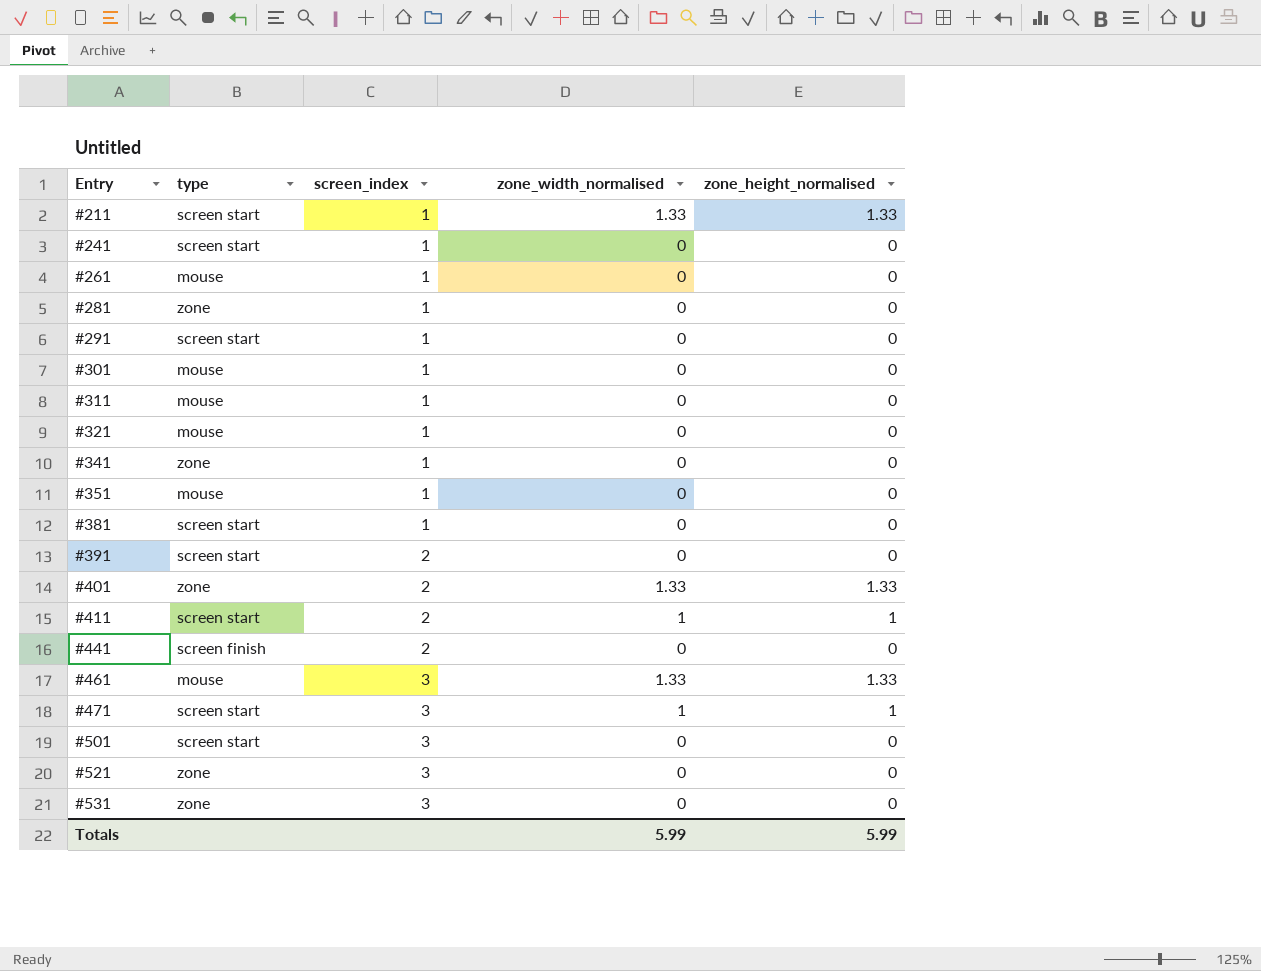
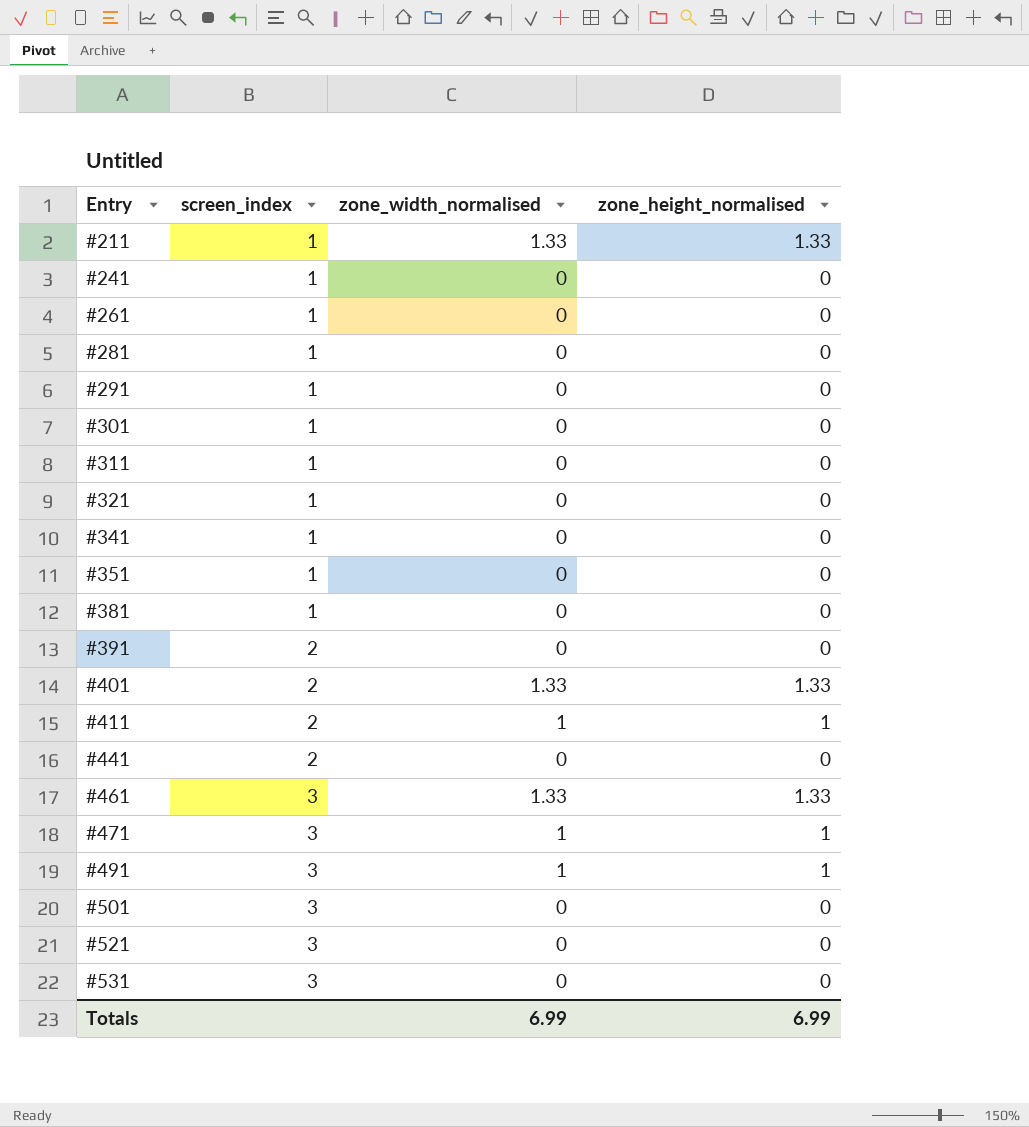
column type | position: 2 -> none
row #491: none -> 3 | 1 | 1
Totals | zone_width_normalised: 5.99 -> 6.99
Totals | zone_height_normalised: 5.99 -> 6.99

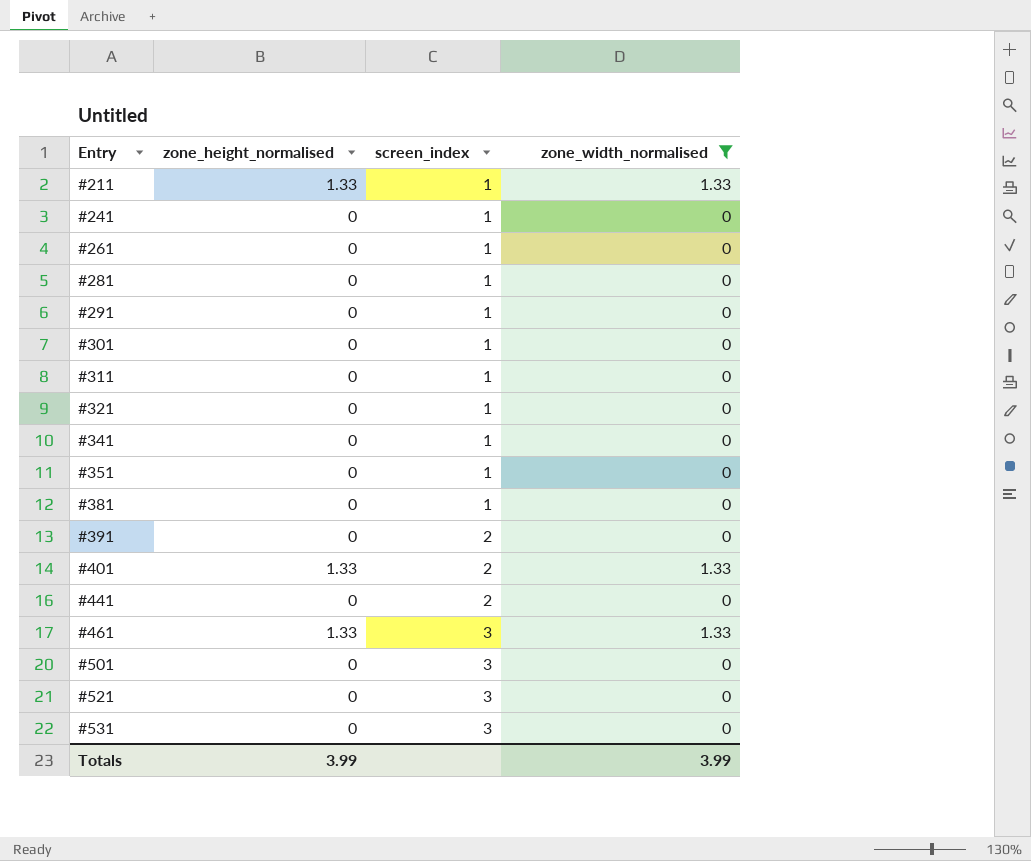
filter: none -> zone_width_normalised != 1
column zone_height_normalised | position: 4 -> 2
Totals | zone_height_normalised: 6.99 -> 3.99
Totals | zone_width_normalised: 6.99 -> 3.99

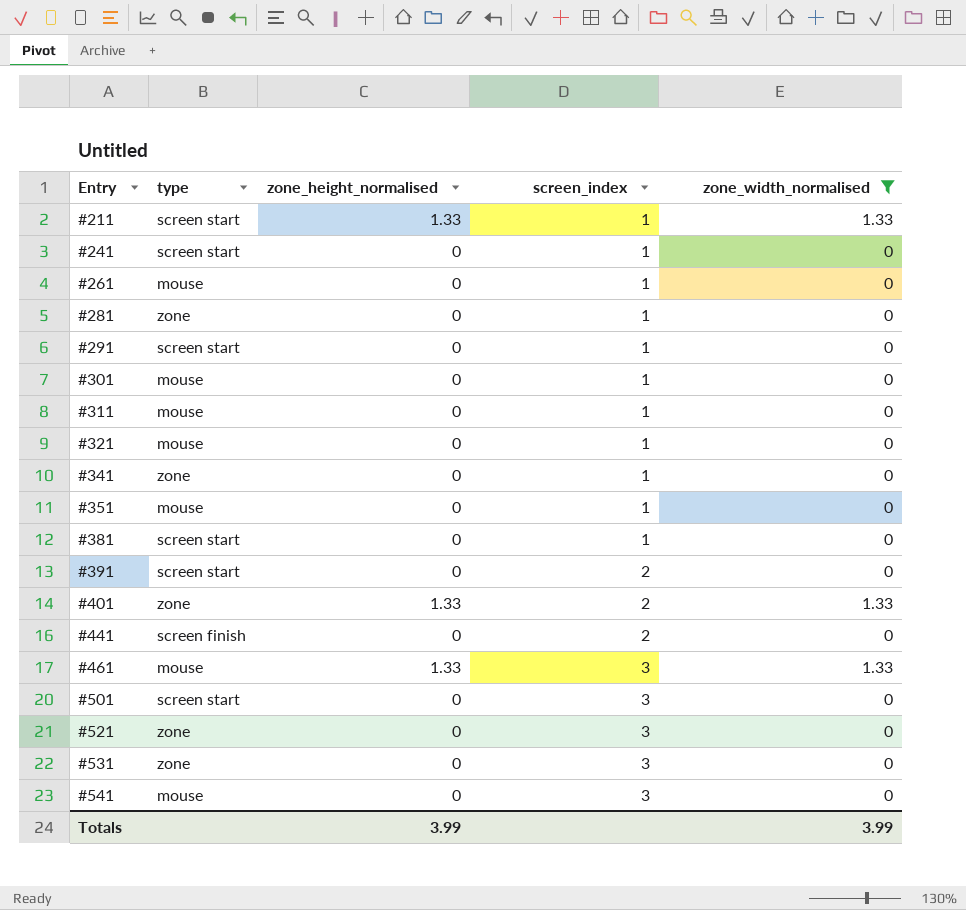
column type | position: none -> 2
row #541: none -> mouse | 0 | 3 | 0

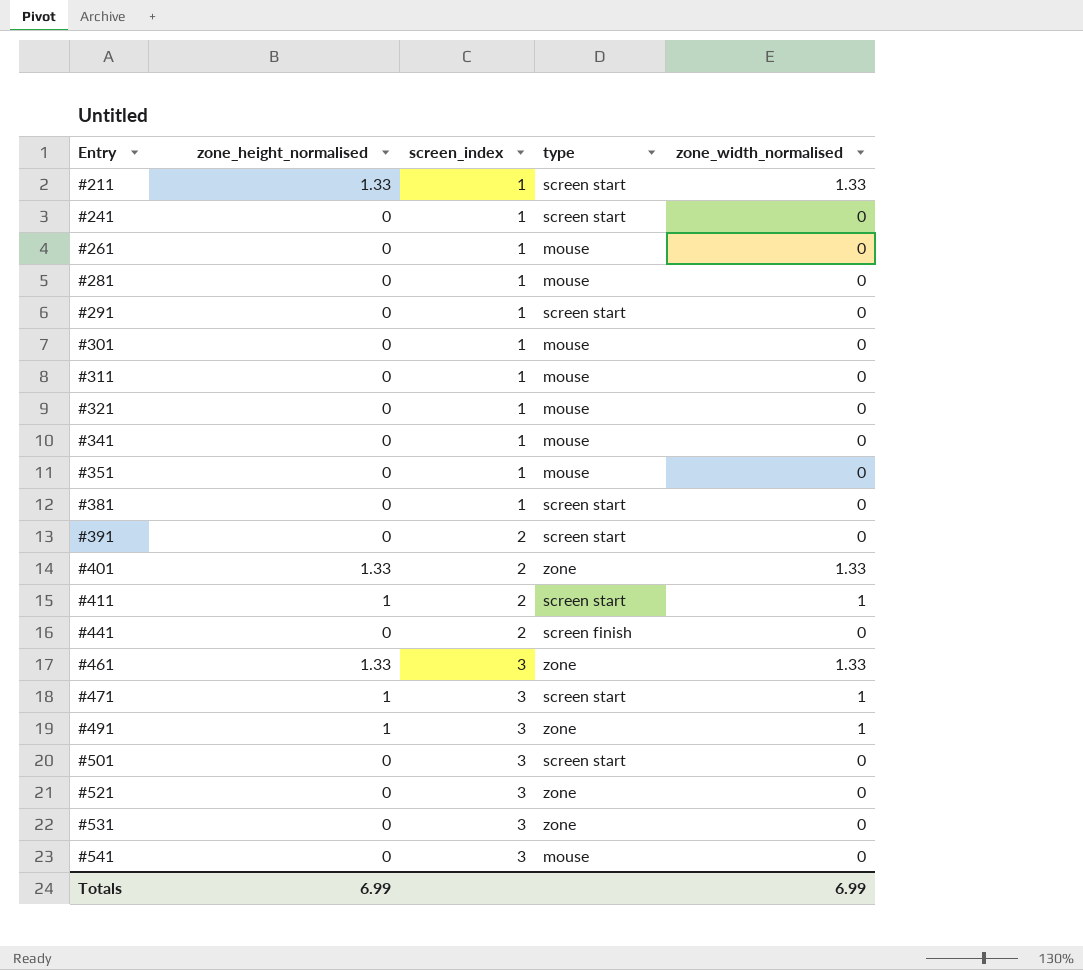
filter: zone_width_normalised != 1 -> none
column type | position: 2 -> 4
#281 | type: zone -> mouse
#341 | type: zone -> mouse
#461 | type: mouse -> zone
Totals | zone_height_normalised: 3.99 -> 6.99
Totals | zone_width_normalised: 3.99 -> 6.99

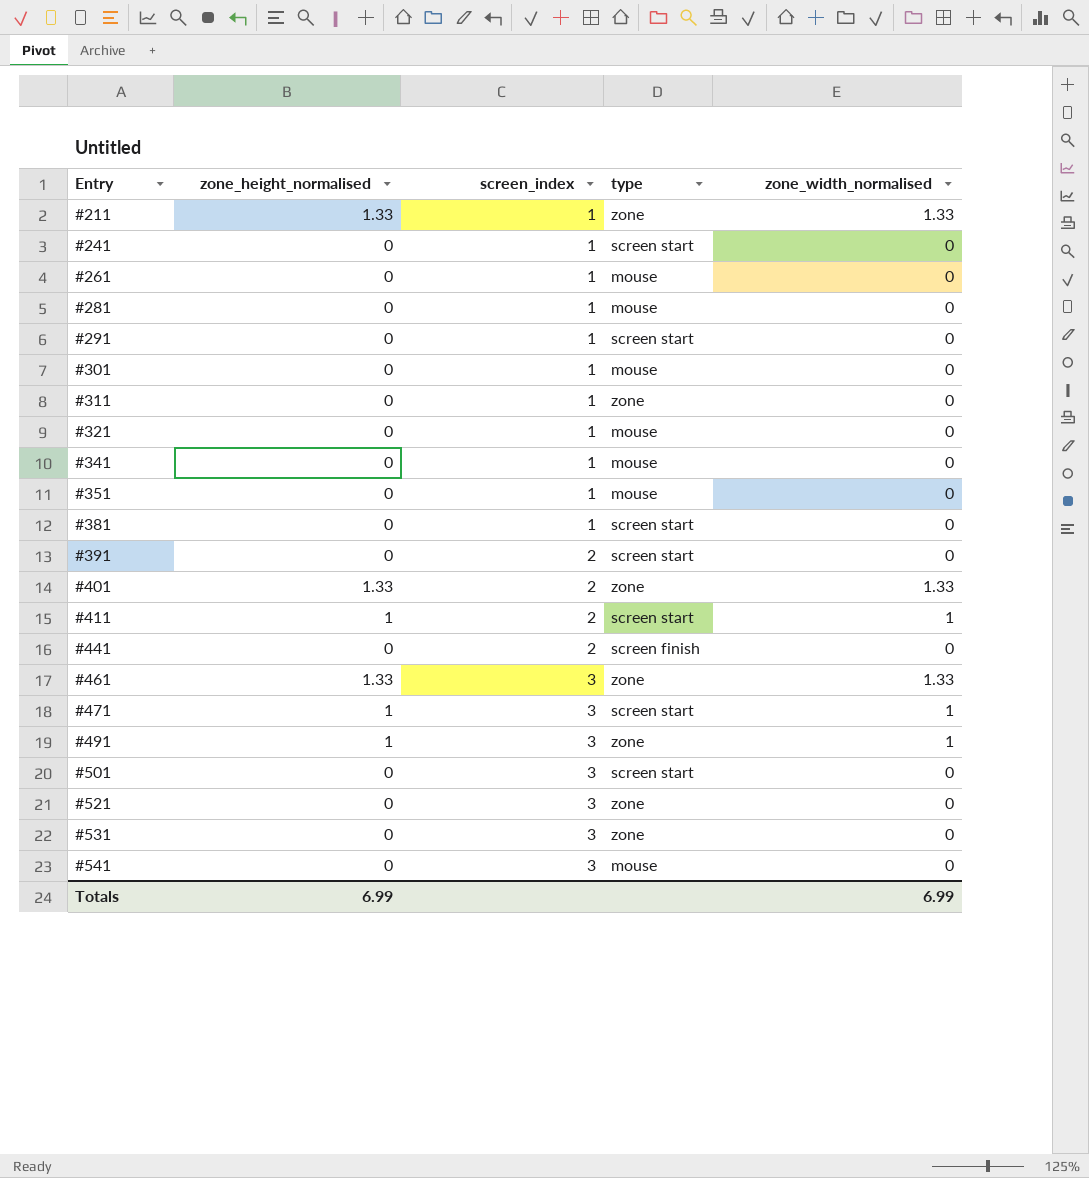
#211 | type: screen start -> zone
#311 | type: mouse -> zone

